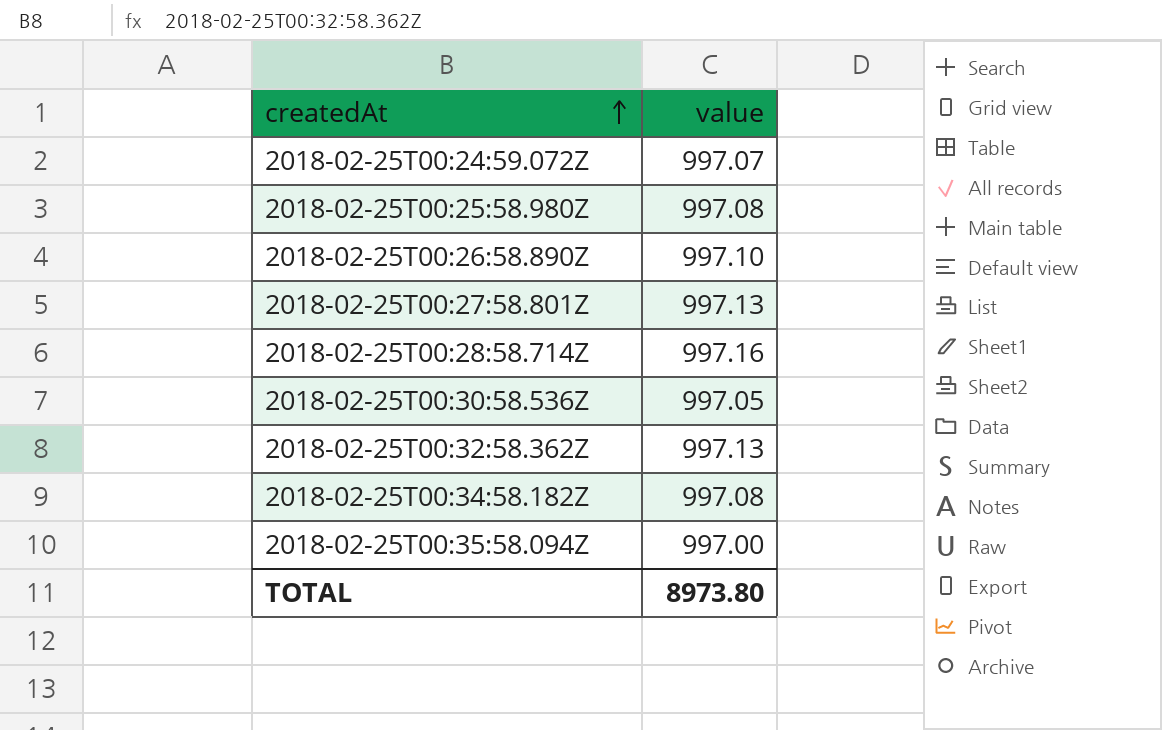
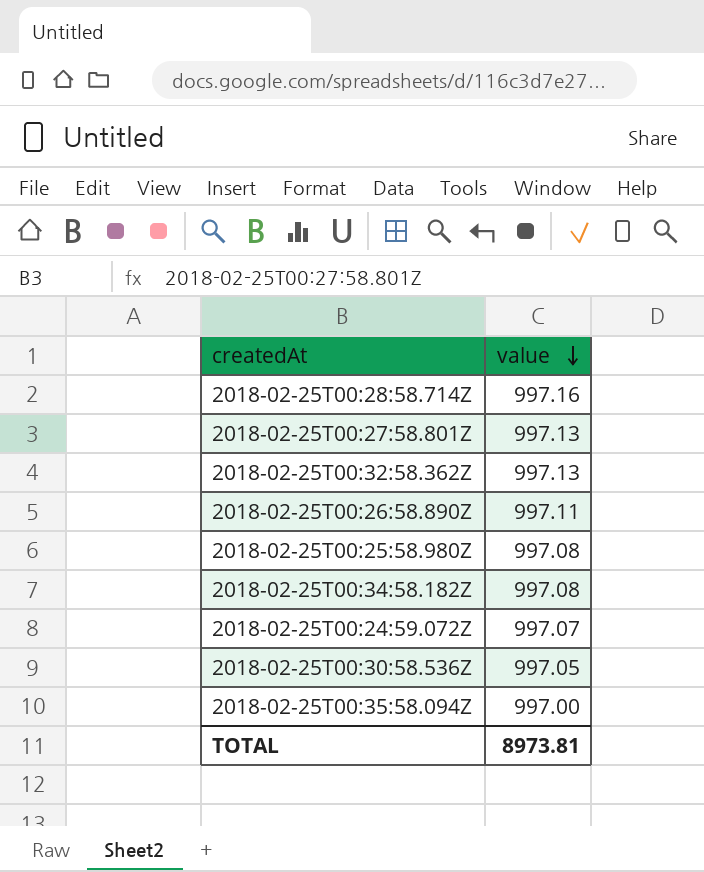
row order: createdAt ascending -> value descending
2018-02-25T00:26:58.890Z | value: 997.10 -> 997.11
TOTAL | value: 8973.80 -> 8973.81

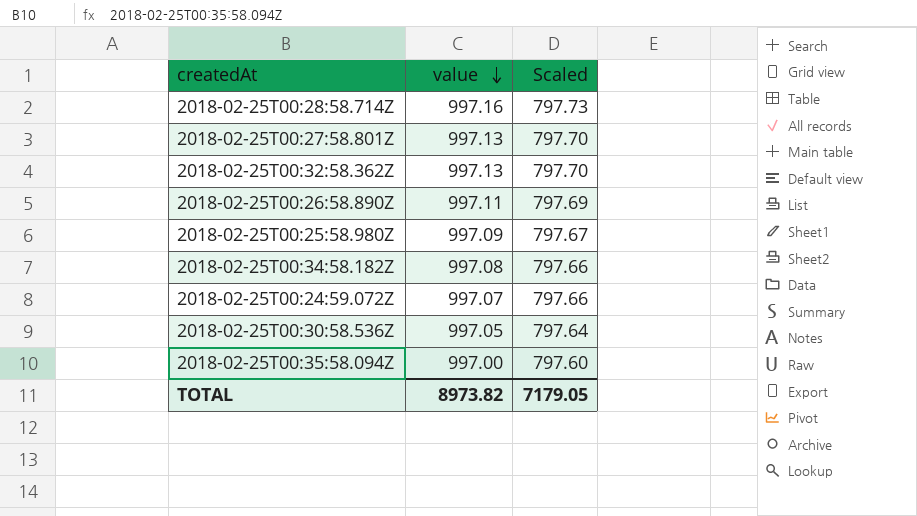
column Scaled | formula: none -> [value] * 0.8
2018-02-25T00:25:58.980Z | value: 997.08 -> 997.09
TOTAL | value: 8973.81 -> 8973.82

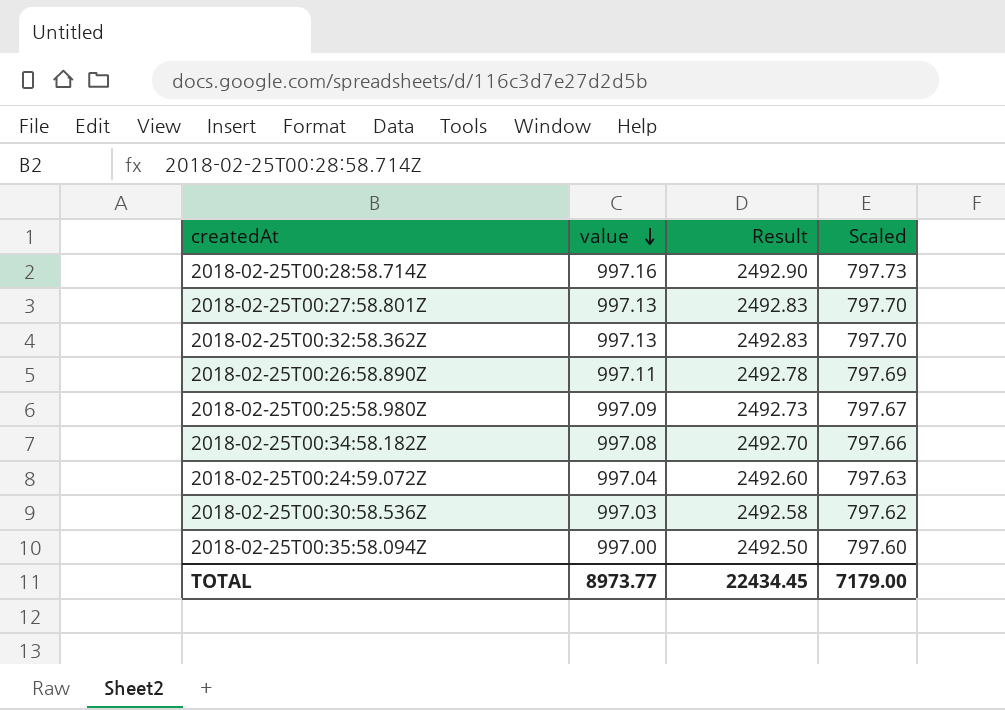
column Result | formula: none -> [value] * 2.5
2018-02-25T00:24:59.072Z | value: 997.07 -> 997.04
2018-02-25T00:24:59.072Z | Scaled: 797.66 -> 797.63
2018-02-25T00:30:58.536Z | value: 997.05 -> 997.03
2018-02-25T00:30:58.536Z | Scaled: 797.64 -> 797.62
TOTAL | value: 8973.82 -> 8973.77
TOTAL | Scaled: 7179.05 -> 7179.00

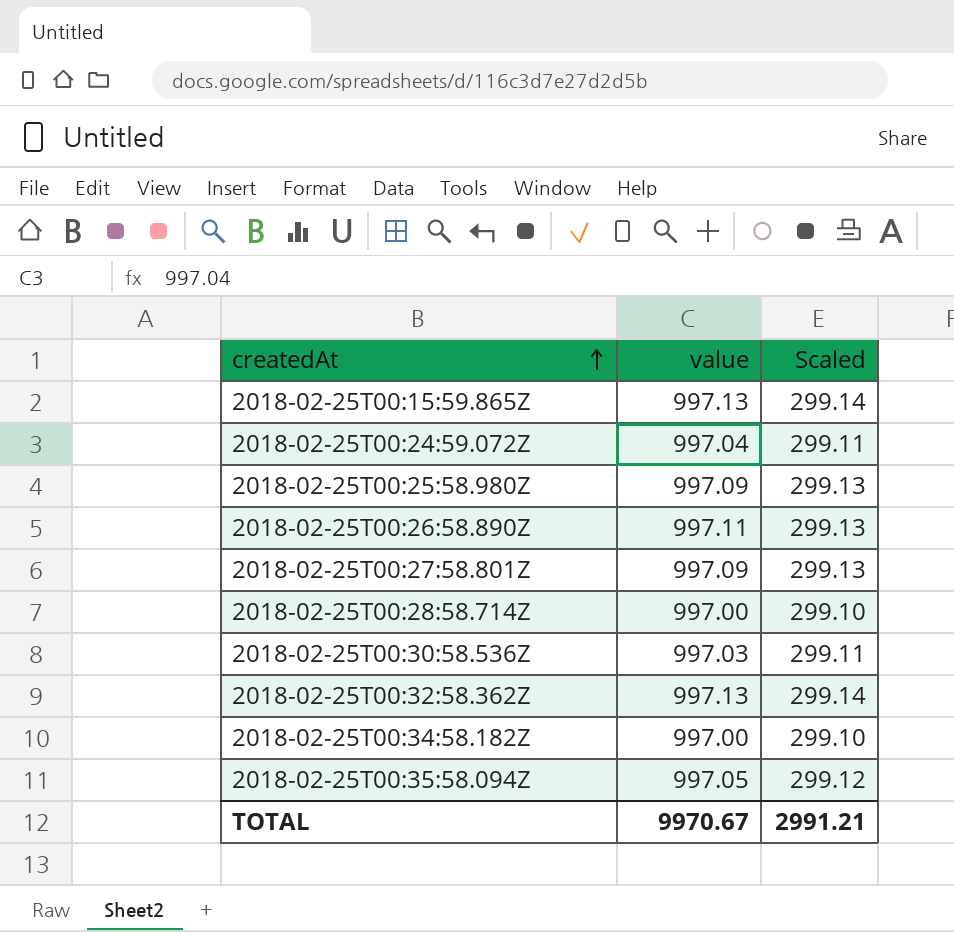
row order: value descending -> createdAt ascending
column Result | formula: [value] * 2.5 -> none
column Scaled | formula: [value] * 0.8 -> [value] * 0.3
row 2018-02-25T00:15:59.865Z: none -> 997.13 | 299.14
2018-02-25T00:27:58.801Z | value: 997.13 -> 997.09
2018-02-25T00:28:58.714Z | value: 997.16 -> 997.00
2018-02-25T00:34:58.182Z | value: 997.08 -> 997.00
2018-02-25T00:35:58.094Z | value: 997.00 -> 997.05
TOTAL | value: 8973.77 -> 9970.67
TOTAL | Scaled: 7179.00 -> 2991.21

